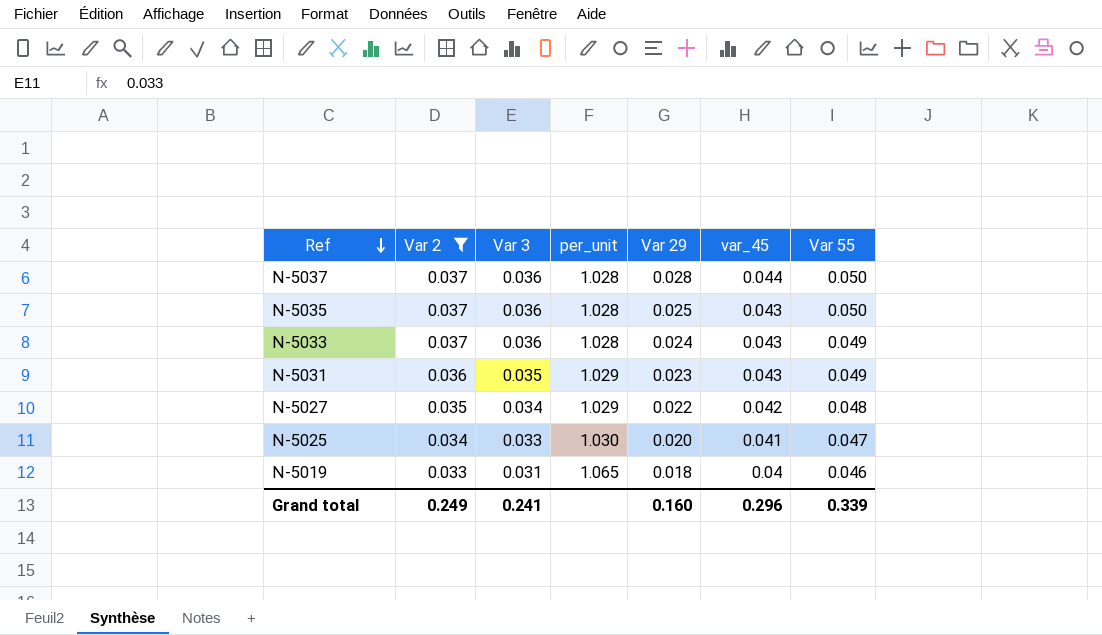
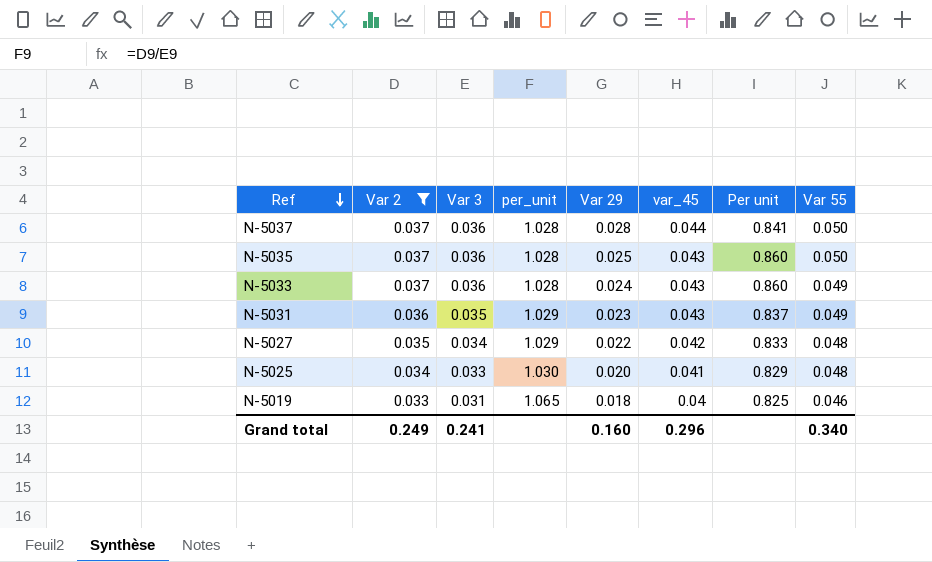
column Per unit | formula: none -> [Var 2] / [var_45]
N-5025 | Var 55: 0.047 -> 0.048
Grand total | Var 55: 0.339 -> 0.340

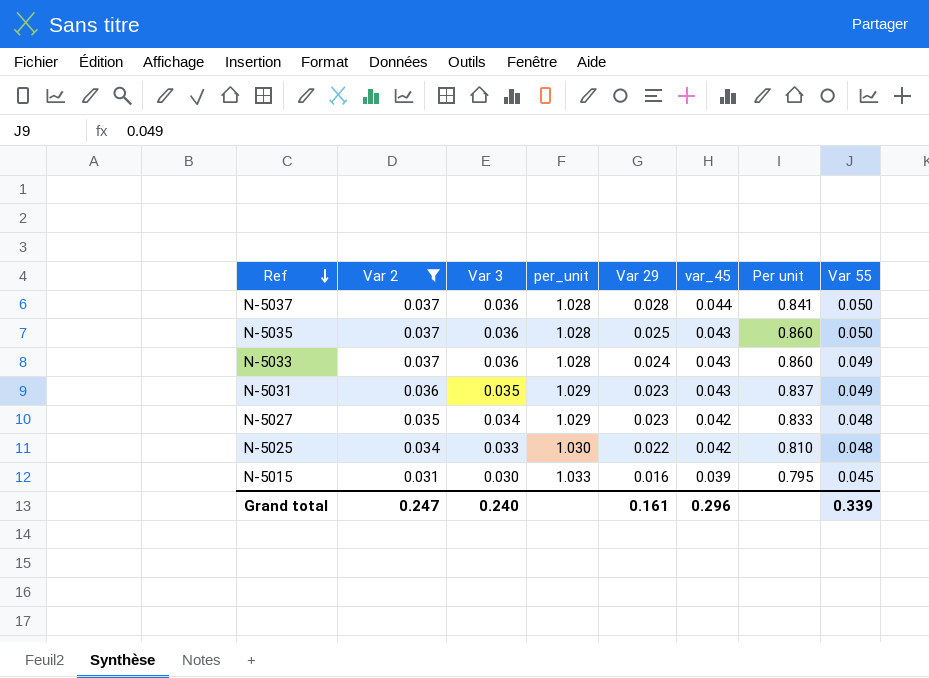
row N-5019: 0.033 | 0.031 | 1.065 | 0.018 | 0.04 | 0.825 | 0.046 -> none
N-5027 | Var 29: 0.022 -> 0.023
N-5025 | Var 29: 0.020 -> 0.022
N-5025 | var_45: 0.041 -> 0.042
N-5025 | Per unit: 0.829 -> 0.810
row N-5015: none -> 0.031 | 0.030 | 1.033 | 0.016 | 0.039 | 0.795 | 0.045
Grand total | Var 2: 0.249 -> 0.247
Grand total | Var 3: 0.241 -> 0.240
Grand total | Var 29: 0.160 -> 0.161
Grand total | Var 55: 0.340 -> 0.339

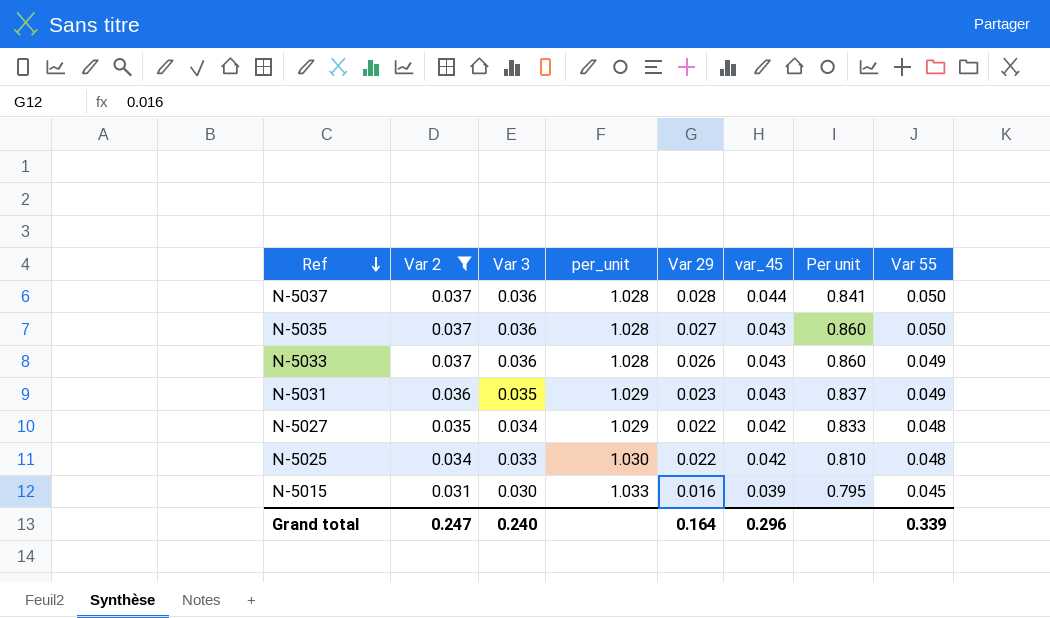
N-5035 | Var 29: 0.025 -> 0.027
N-5033 | Var 29: 0.024 -> 0.026
N-5027 | Var 29: 0.023 -> 0.022
Grand total | Var 29: 0.161 -> 0.164

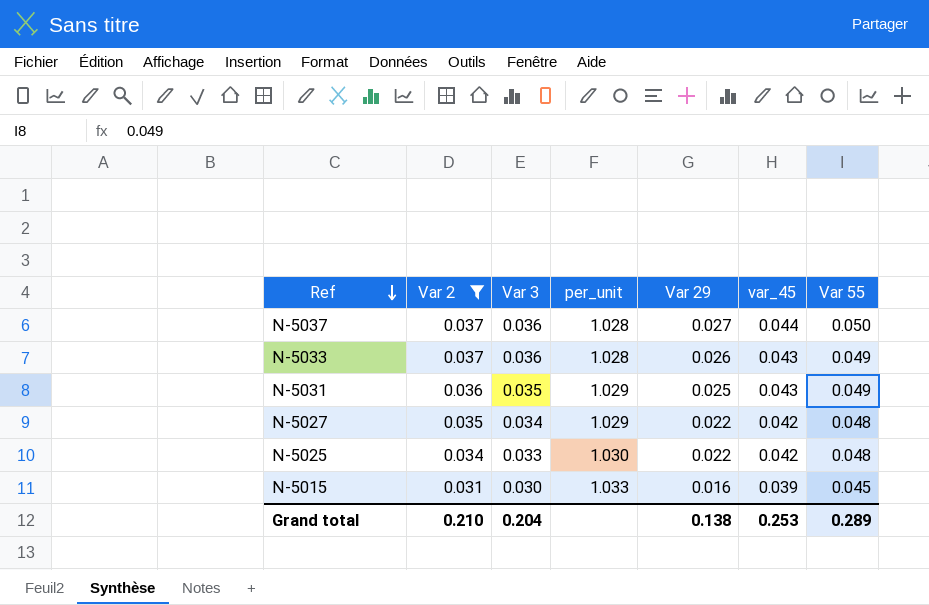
column Per unit | formula: [Var 2] / [var_45] -> none
row N-5035: 0.037 | 0.036 | 1.028 | 0.027 | 0.043 | 0.860 | 0.050 -> none
N-5037 | Var 29: 0.028 -> 0.027
N-5031 | Var 29: 0.023 -> 0.025
Grand total | Var 2: 0.247 -> 0.210
Grand total | Var 3: 0.240 -> 0.204
Grand total | Var 29: 0.164 -> 0.138
Grand total | var_45: 0.296 -> 0.253
Grand total | Var 55: 0.339 -> 0.289

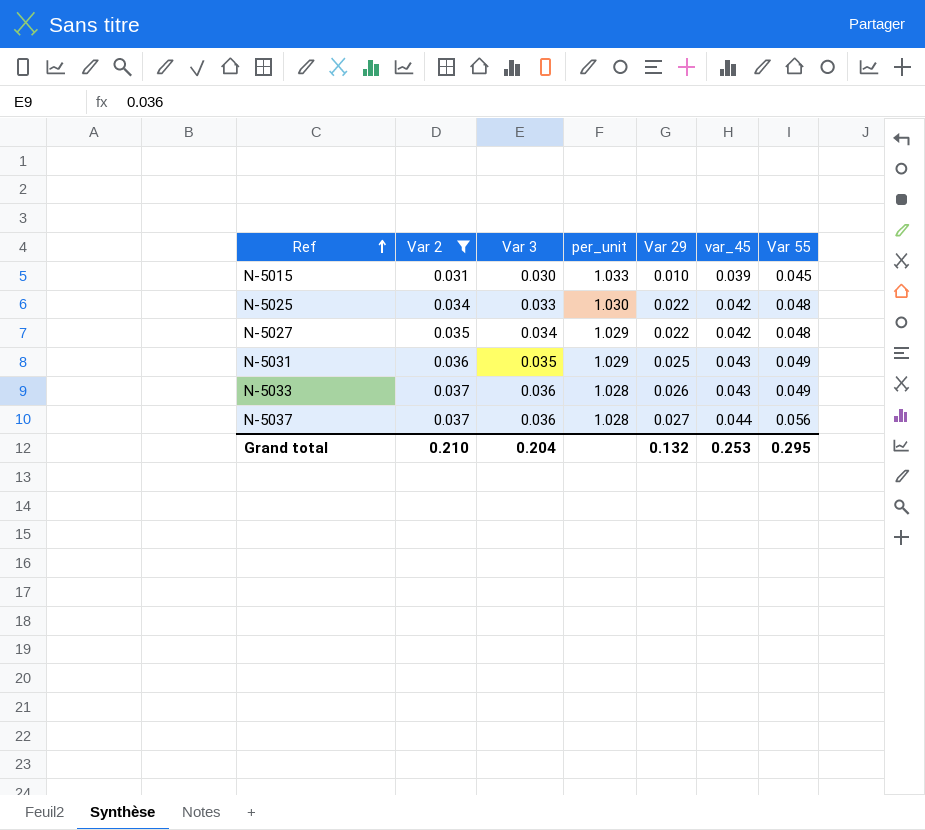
row order: Ref descending -> Ref ascending
N-5015 | Var 29: 0.016 -> 0.010
N-5037 | Var 55: 0.050 -> 0.056
Grand total | Var 29: 0.138 -> 0.132
Grand total | Var 55: 0.289 -> 0.295

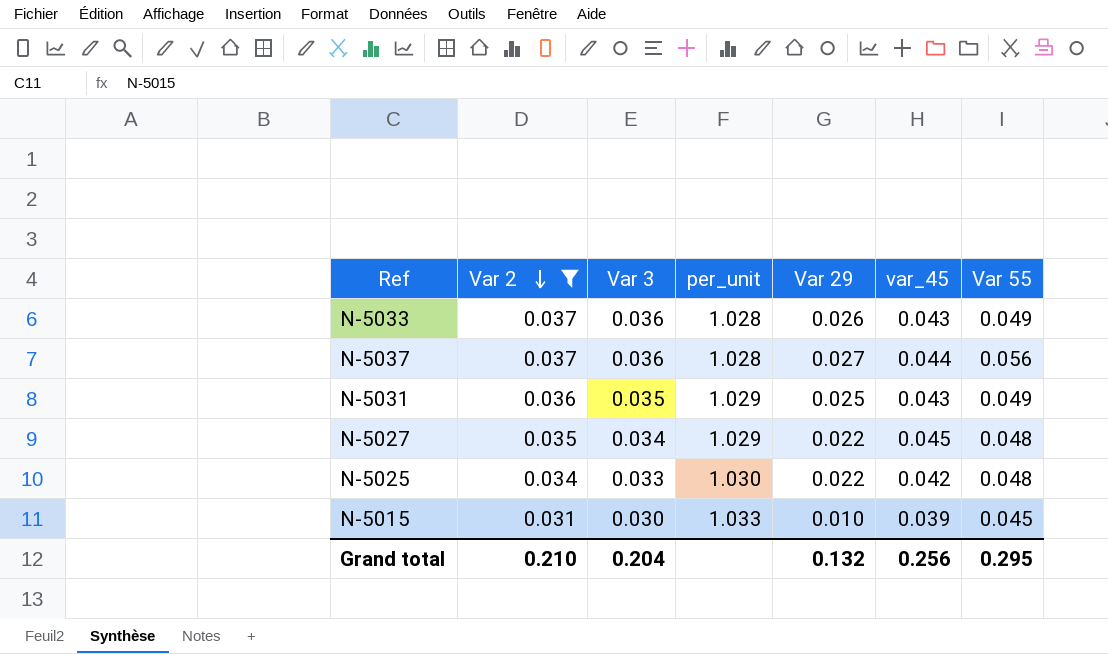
row order: Ref ascending -> Var 2 descending
N-5027 | var_45: 0.042 -> 0.045
Grand total | var_45: 0.253 -> 0.256

